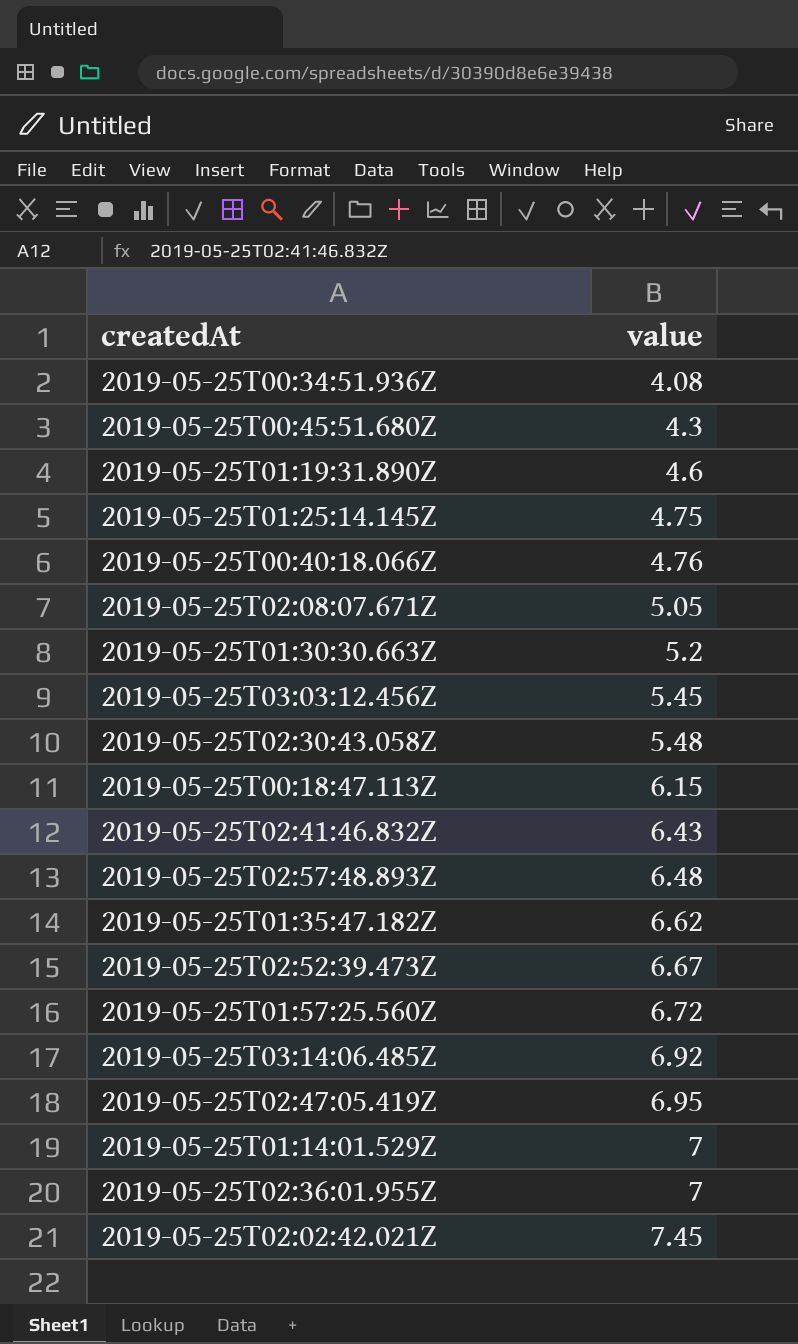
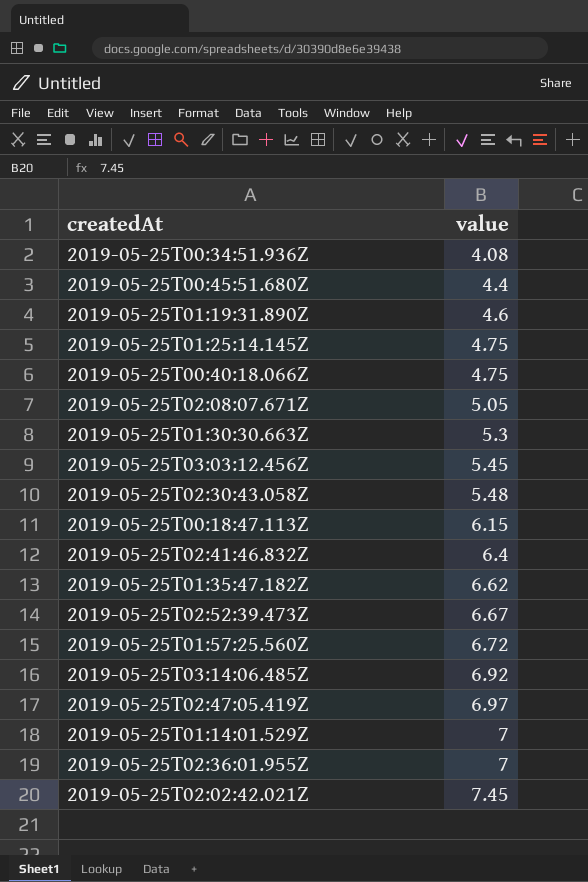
row 2019-05-25T02:57:48.893Z: 6.48 -> none
2019-05-25T00:45:51.680Z | value: 4.3 -> 4.4
2019-05-25T00:40:18.066Z | value: 4.76 -> 4.75
2019-05-25T01:30:30.663Z | value: 5.2 -> 5.3
2019-05-25T02:41:46.832Z | value: 6.43 -> 6.4
2019-05-25T02:47:05.419Z | value: 6.95 -> 6.97

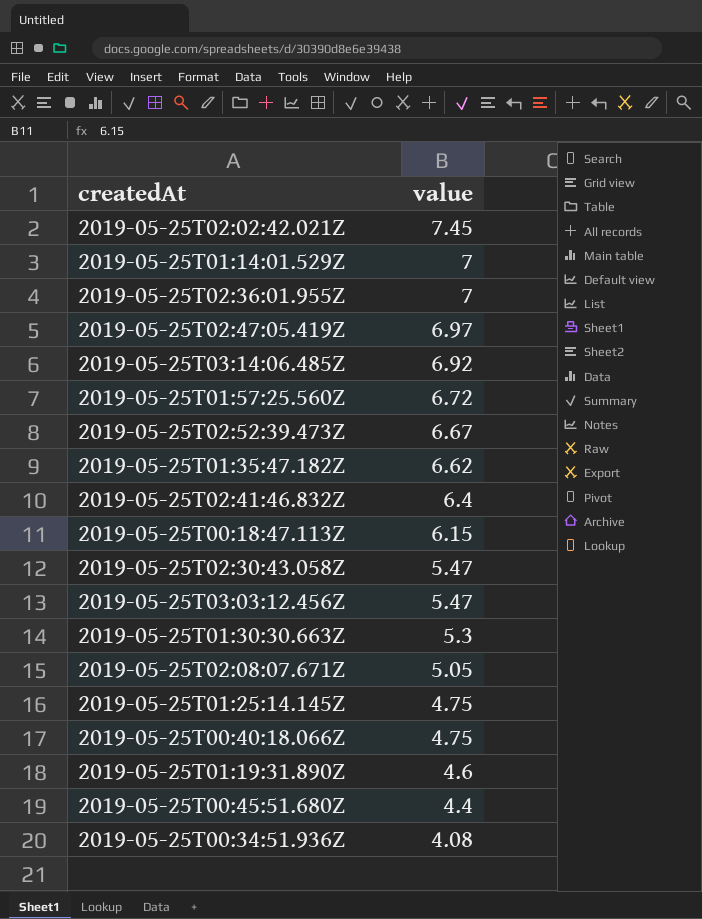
row order: value ascending -> value descending
2019-05-25T02:30:43.058Z | value: 5.48 -> 5.47
2019-05-25T03:03:12.456Z | value: 5.45 -> 5.47

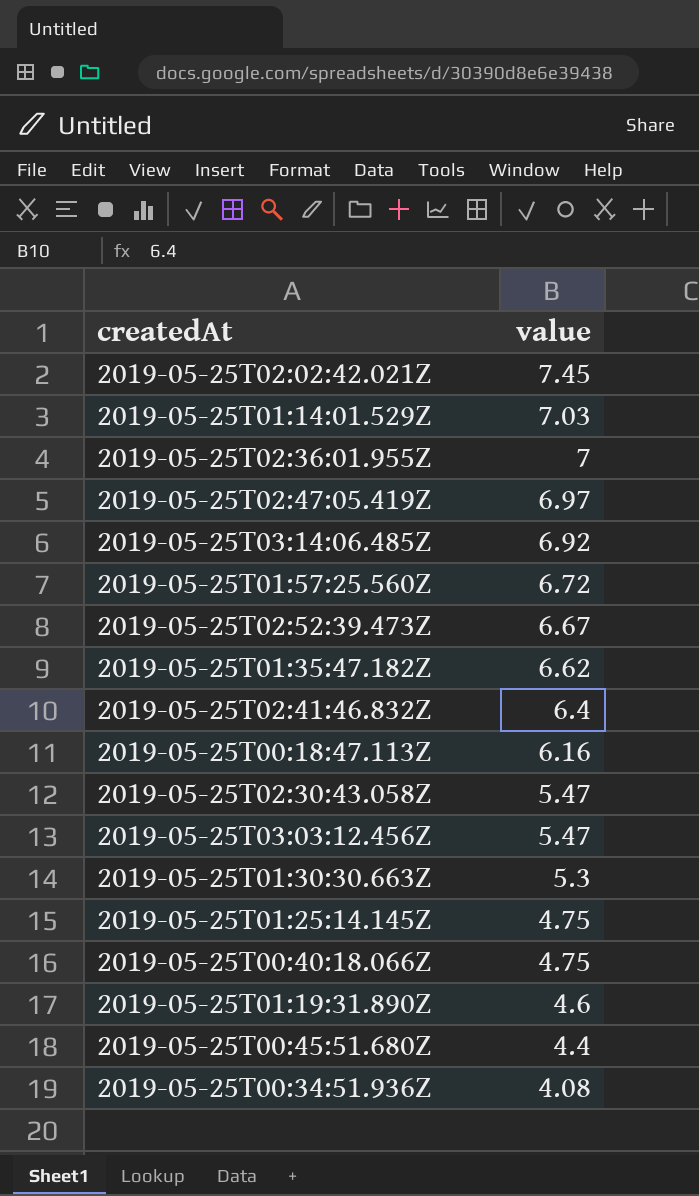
row 2019-05-25T02:08:07.671Z: 5.05 -> none
2019-05-25T01:14:01.529Z | value: 7 -> 7.03
2019-05-25T00:18:47.113Z | value: 6.15 -> 6.16

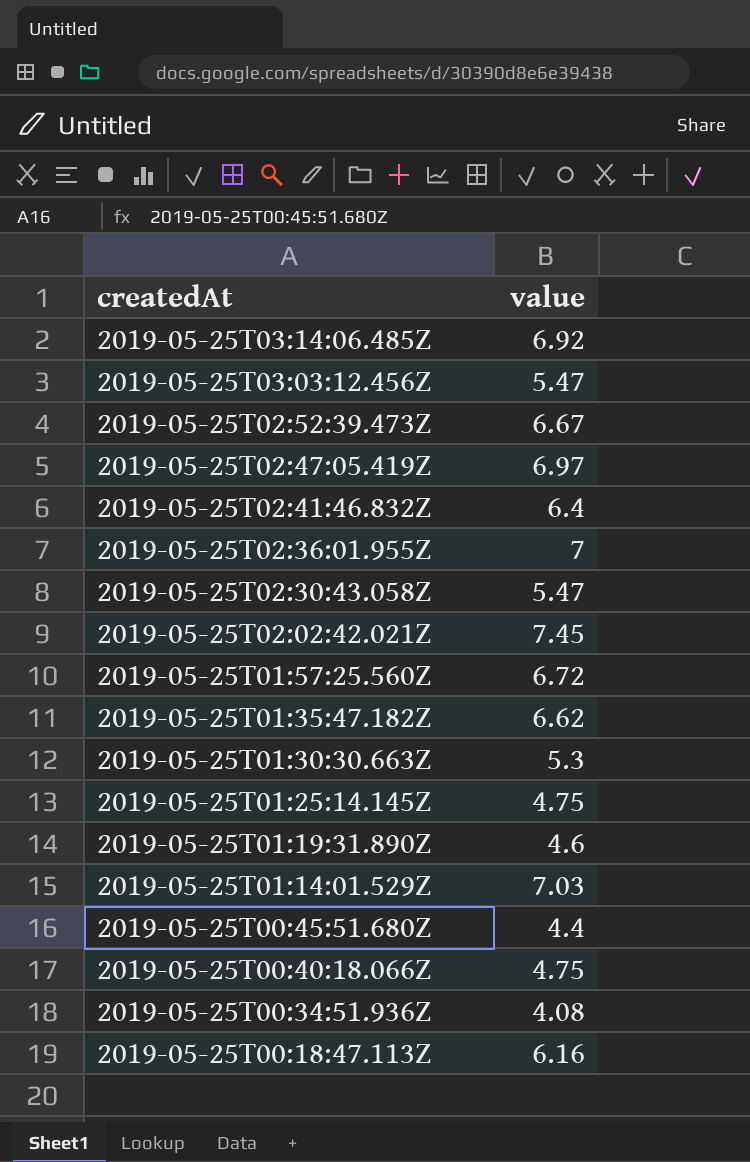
row order: value descending -> createdAt descending

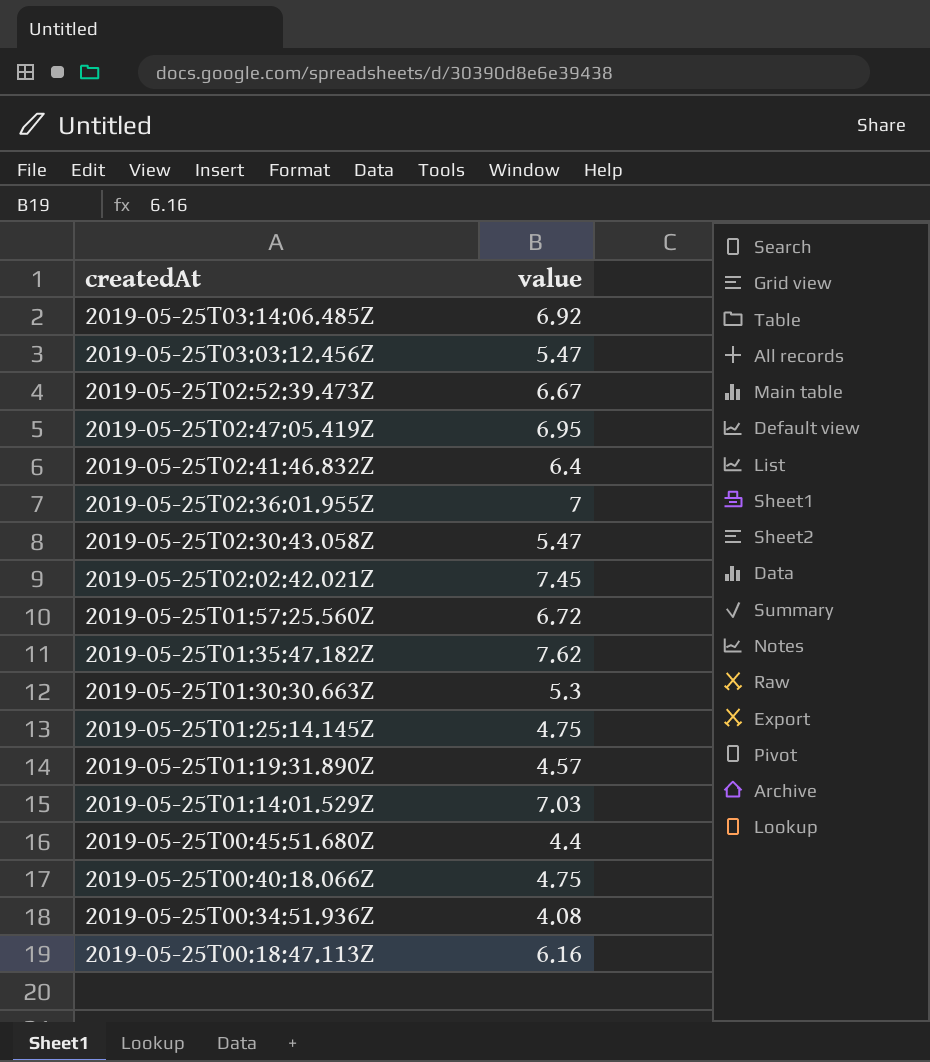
2019-05-25T02:47:05.419Z | value: 6.97 -> 6.95
2019-05-25T01:35:47.182Z | value: 6.62 -> 7.62
2019-05-25T01:19:31.890Z | value: 4.6 -> 4.57

